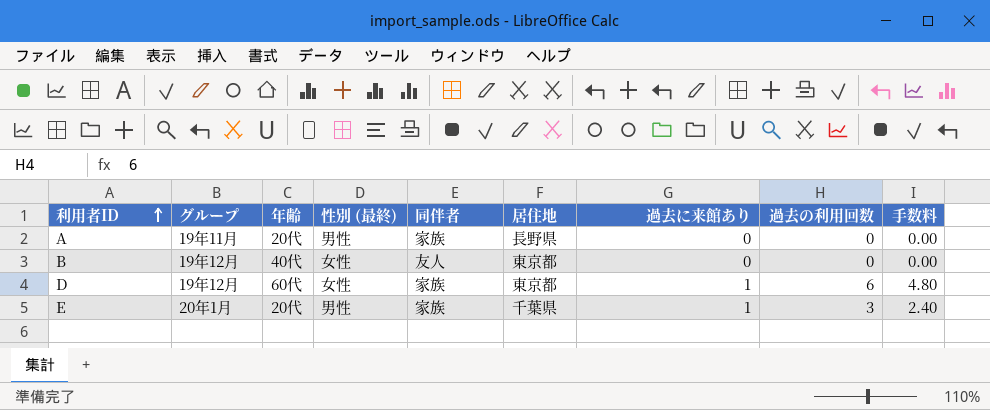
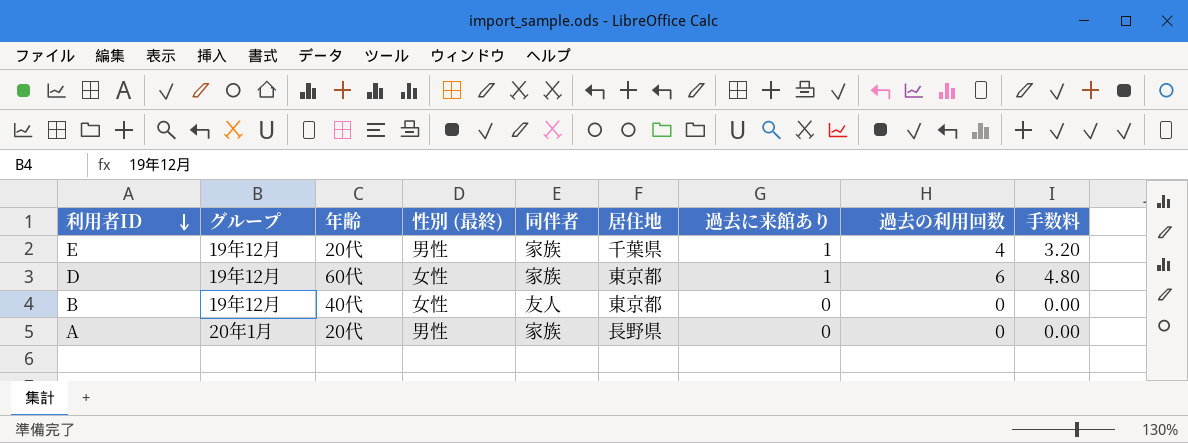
row order: 利用者ID ascending -> 利用者ID descending
E | グループ: 20年1月 -> 19年12月
E | 過去の利用回数: 3 -> 4
E | 手数料: 2.40 -> 3.20
A | グループ: 19年11月 -> 20年1月

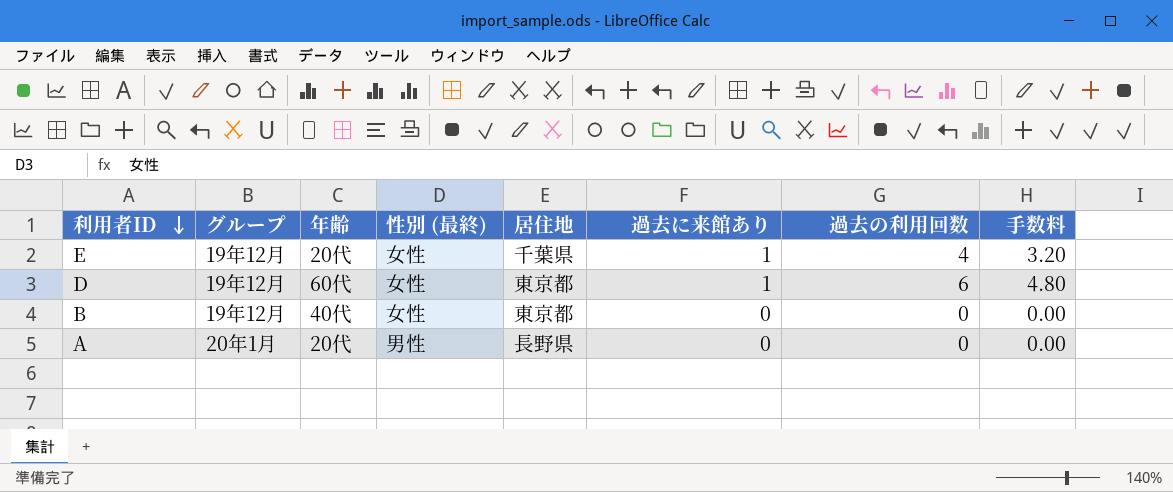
column 同伴者 | position: 5 -> none
E | 性別 (最終): 男性 -> 女性

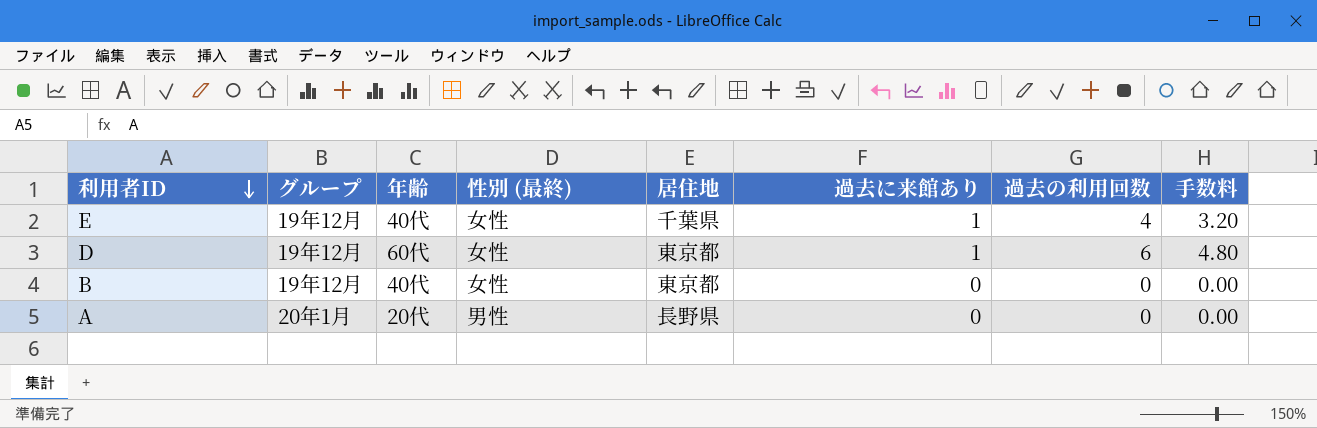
E | 年齢: 20代 -> 40代

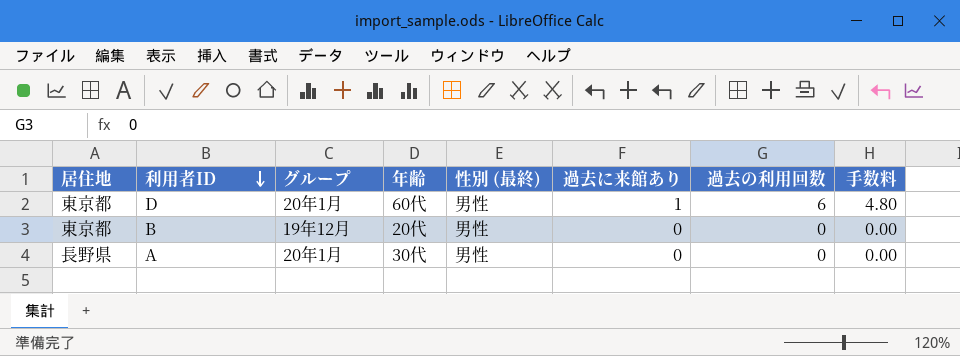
column 居住地 | position: 5 -> 1
row E: 19年12月 | 40代 | 女性 | 千葉県 | 1 | 4 | 3.20 -> none
D | グループ: 19年12月 -> 20年1月
D | 性別 (最終): 女性 -> 男性
B | 年齢: 40代 -> 20代
B | 性別 (最終): 女性 -> 男性
A | 年齢: 20代 -> 30代

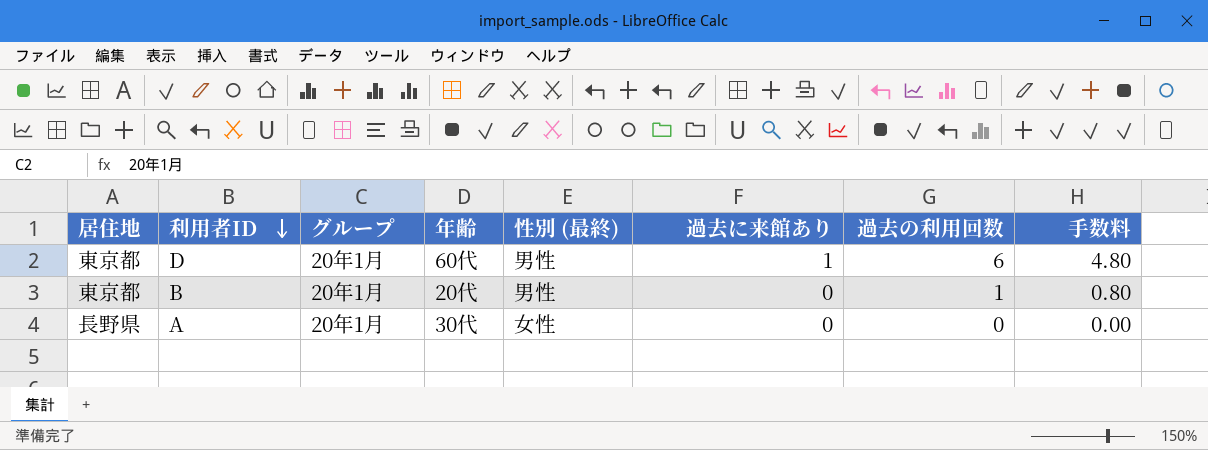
B | グループ: 19年12月 -> 20年1月
B | 過去の利用回数: 0 -> 1
B | 手数料: 0.00 -> 0.80
A | 性別 (最終): 男性 -> 女性

